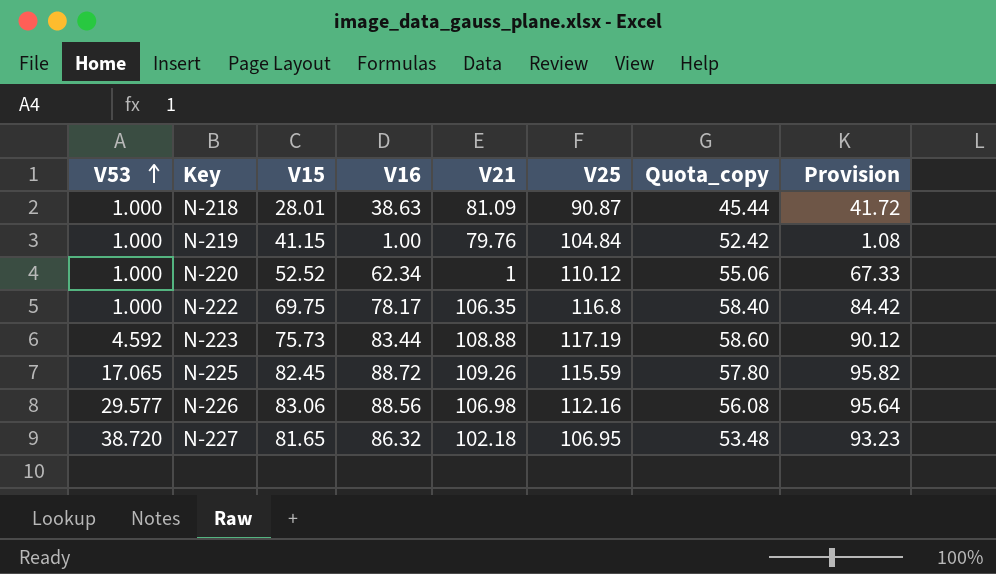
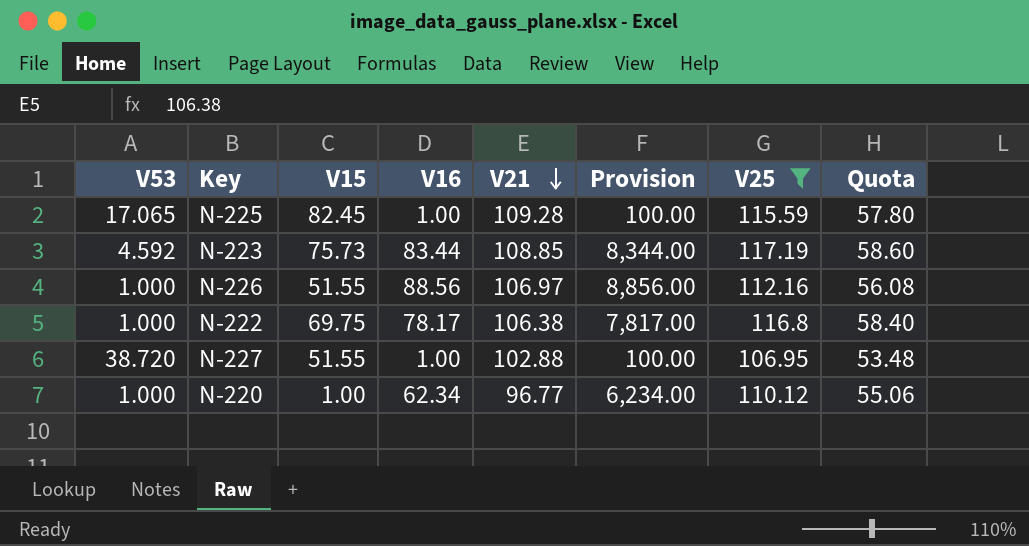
filter: none -> V25 >= 106.95
row order: V53 ascending -> V21 descending
column Provision | formula: [V16] * 1.08 -> [V16] * 100
column Provision | position: 8 -> 6
column name: Quota_copy -> Quota
N-225 | V16: 88.72 -> 1.00
N-225 | V21: 109.26 -> 109.28
N-223 | V21: 108.88 -> 108.85
N-226 | V53: 29.577 -> 1.000
N-226 | V15: 83.06 -> 51.55
N-226 | V21: 106.98 -> 106.97
N-222 | V21: 106.35 -> 106.38
N-227 | V15: 81.65 -> 51.55
N-227 | V16: 86.32 -> 1.00
N-227 | V21: 102.18 -> 102.88
N-220 | V15: 52.52 -> 1.00
N-220 | V21: 1 -> 96.77

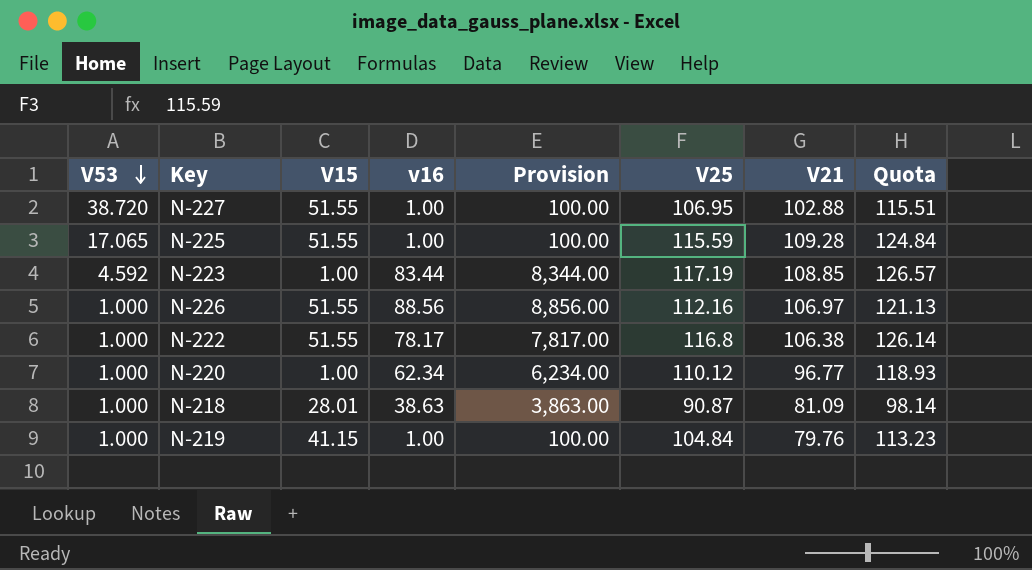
filter: V25 >= 106.95 -> none
row order: V21 descending -> V53 descending
column name: V16 -> v16
column V21 | position: 5 -> 7
column Quota | formula: [V25] * 0.5 -> [V25] * 1.08
N-225 | V15: 82.45 -> 51.55
N-223 | V15: 75.73 -> 1.00
N-222 | V15: 69.75 -> 51.55

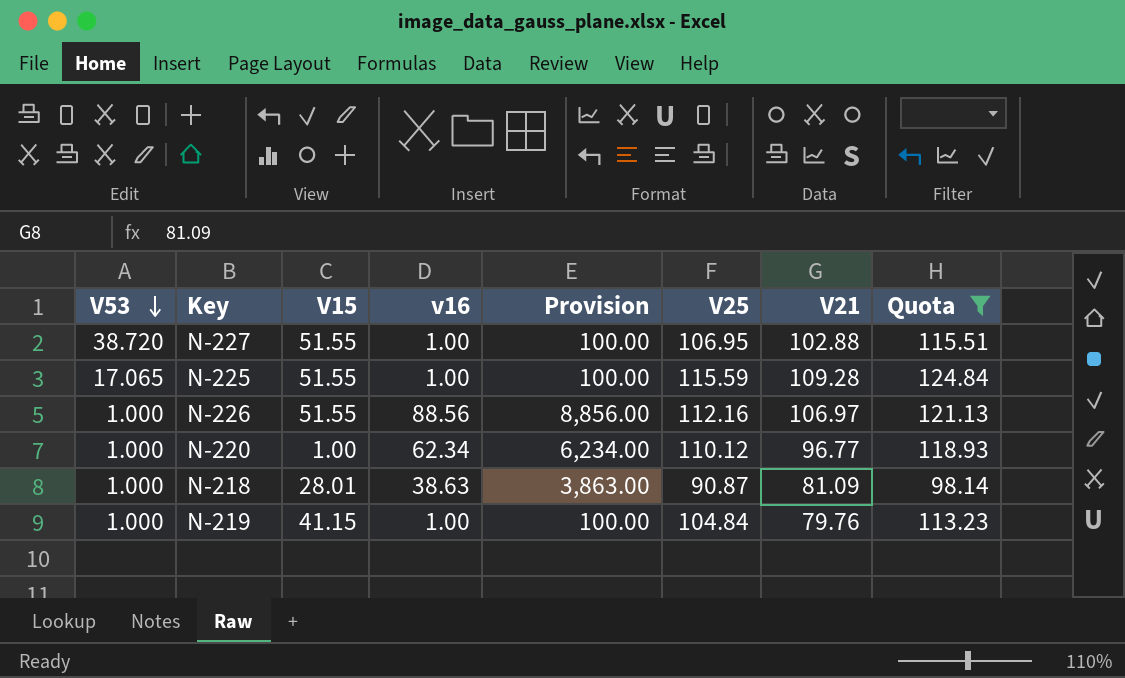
filter: none -> Quota <= 124.84

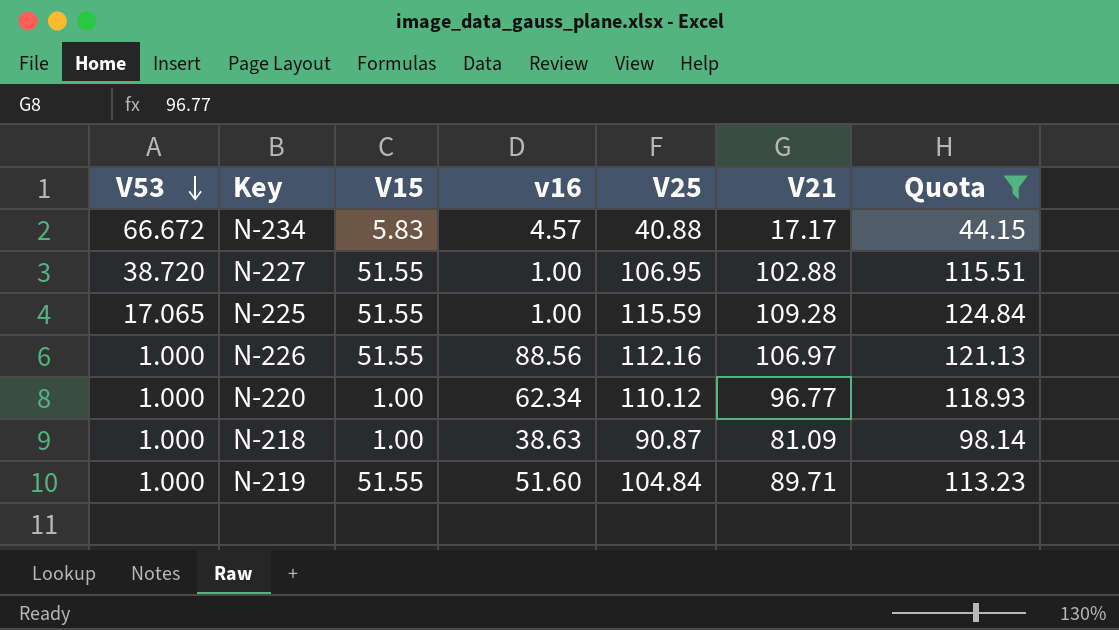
column Provision | formula: [v16] * 100 -> none
row N-234: none -> 66.672 | 5.83 | 4.57 | 40.88 | 17.17 | 44.15
N-218 | V15: 28.01 -> 1.00
N-219 | V15: 41.15 -> 51.55
N-219 | v16: 1.00 -> 51.60
N-219 | V21: 79.76 -> 89.71

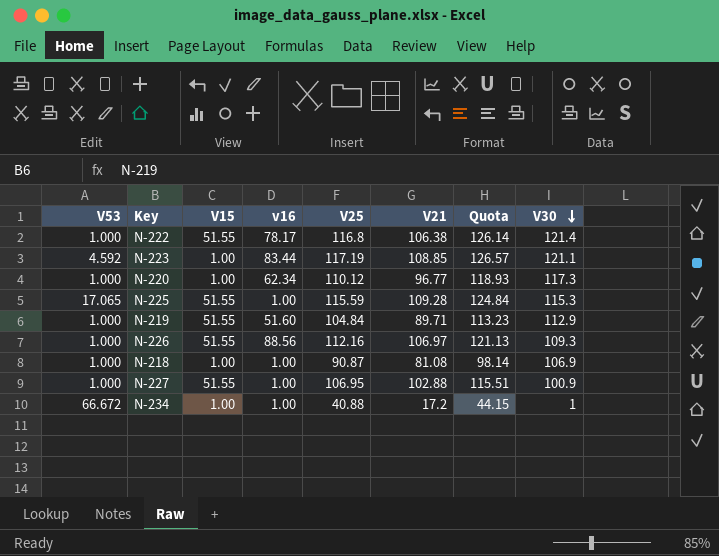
filter: Quota <= 124.84 -> none
row order: V53 descending -> V30 descending
column V30 | position: none -> 8
N-218 | v16: 38.63 -> 1.00
N-218 | V21: 81.09 -> 81.08
N-227 | V53: 38.720 -> 1.000
N-234 | V15: 5.83 -> 1.00
N-234 | v16: 4.57 -> 1.00
N-234 | V21: 17.17 -> 17.2

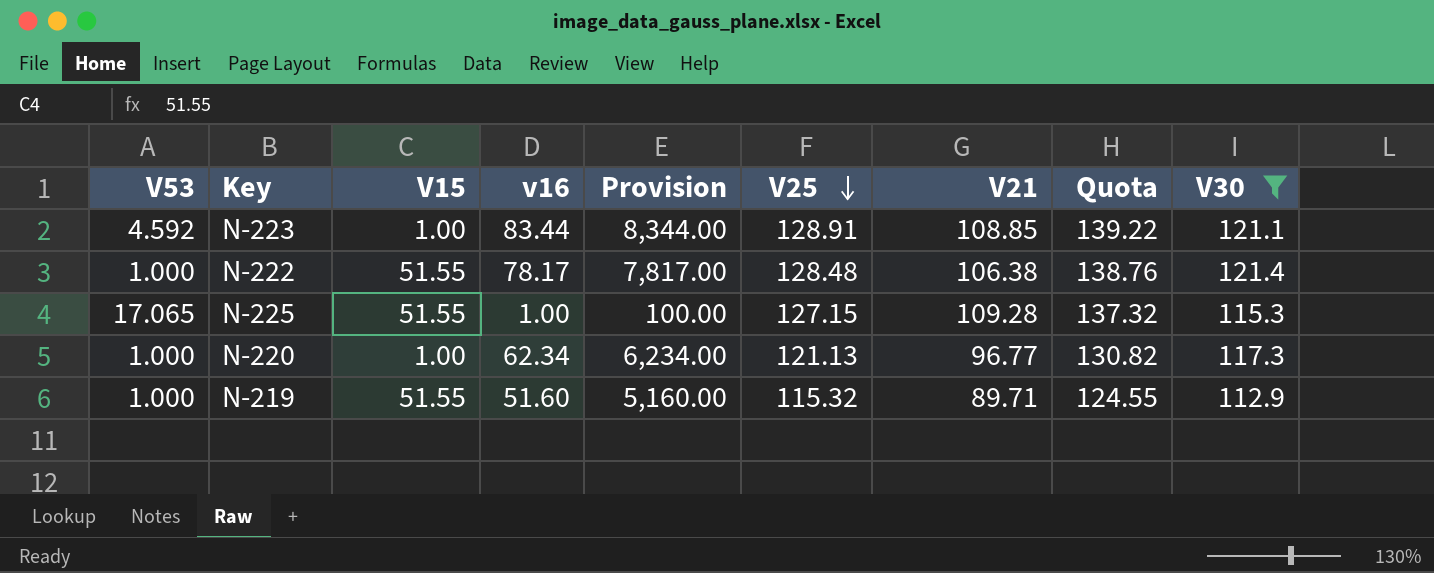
filter: none -> V30 >= 112.9
row order: V30 descending -> V25 descending
column Provision | formula: none -> [v16] * 100
N-223 | V25: 117.19 -> 128.91
N-223 | Quota: 126.57 -> 139.22
N-222 | V25: 116.8 -> 128.48
N-222 | Quota: 126.14 -> 138.76
N-225 | V25: 115.59 -> 127.15
N-225 | Quota: 124.84 -> 137.32
N-220 | V25: 110.12 -> 121.13
N-220 | Quota: 118.93 -> 130.82
N-219 | V25: 104.84 -> 115.32
N-219 | Quota: 113.23 -> 124.55

